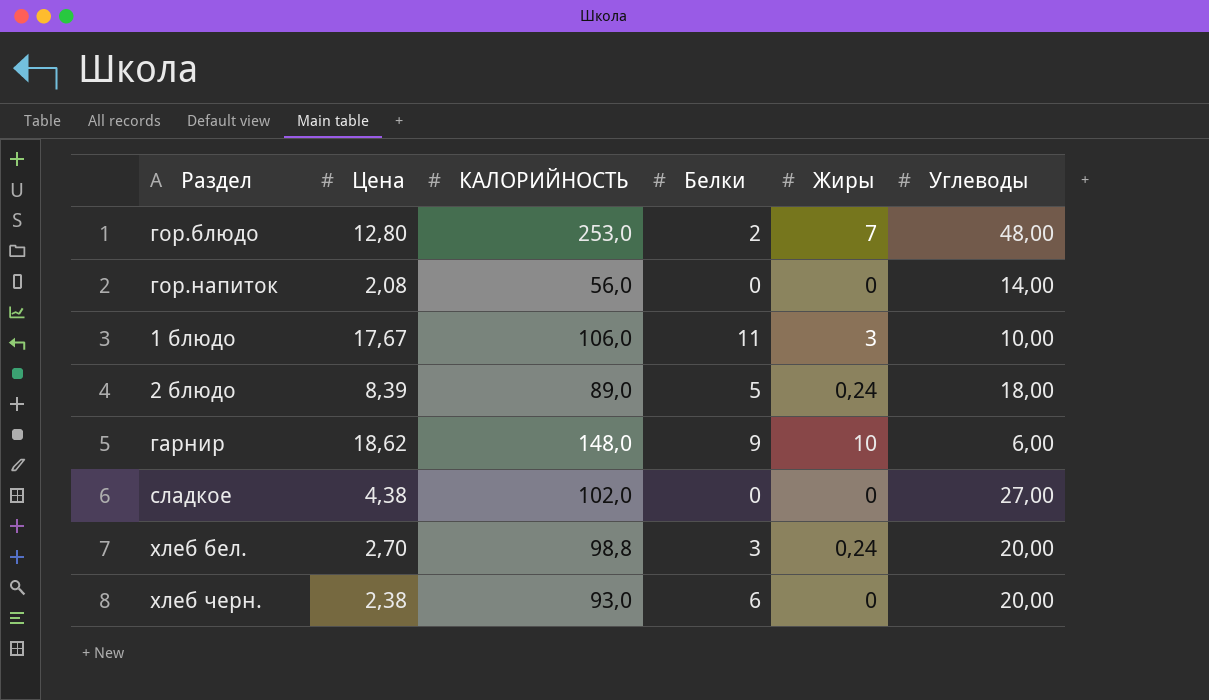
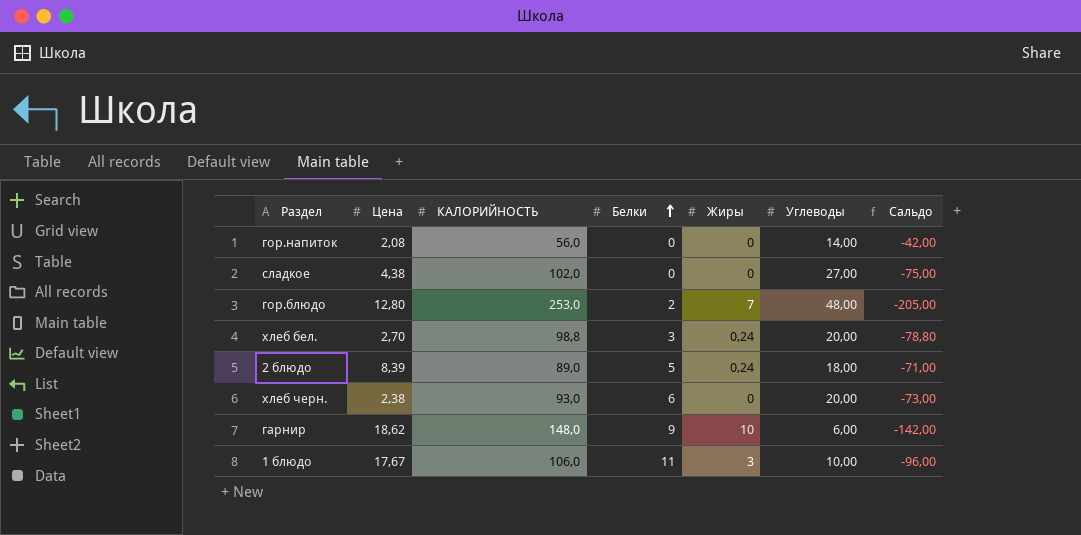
row order: none -> Белки ascending
column Сальдо | formula: none -> [Углеводы] - [КАЛОРИЙНОСТЬ]

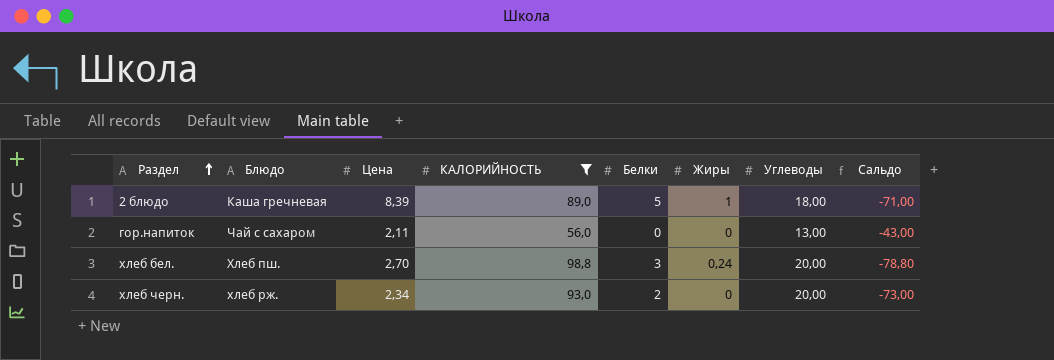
filter: none -> КАЛОРИЙНОСТЬ <= 98,8
row order: Белки ascending -> Раздел ascending
column Блюдо | position: none -> 2
2 блюдо | Жиры: 0,24 -> 1
гор.напиток | Цена: 2,08 -> 2,11
гор.напиток | Углеводы: 14,00 -> 13,00
гор.напиток | Сальдо: -42,00 -> -43,00
хлеб черн. | Цена: 2,38 -> 2,34
хлеб черн. | Белки: 6 -> 2

